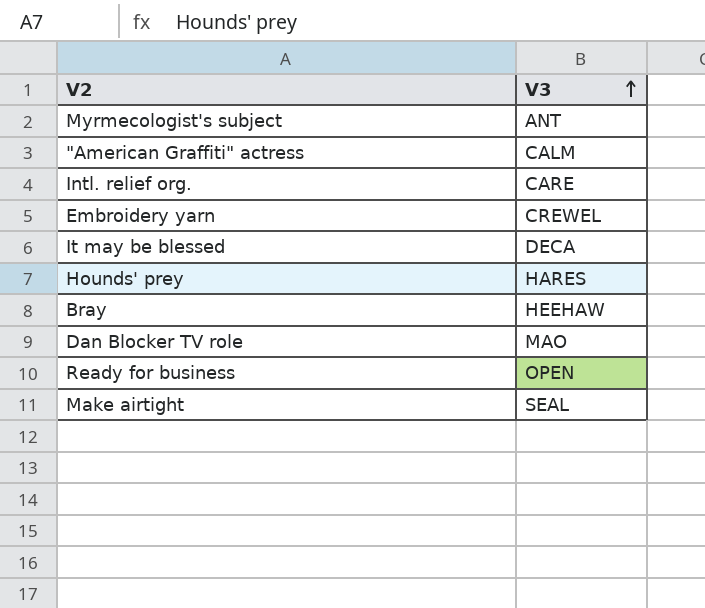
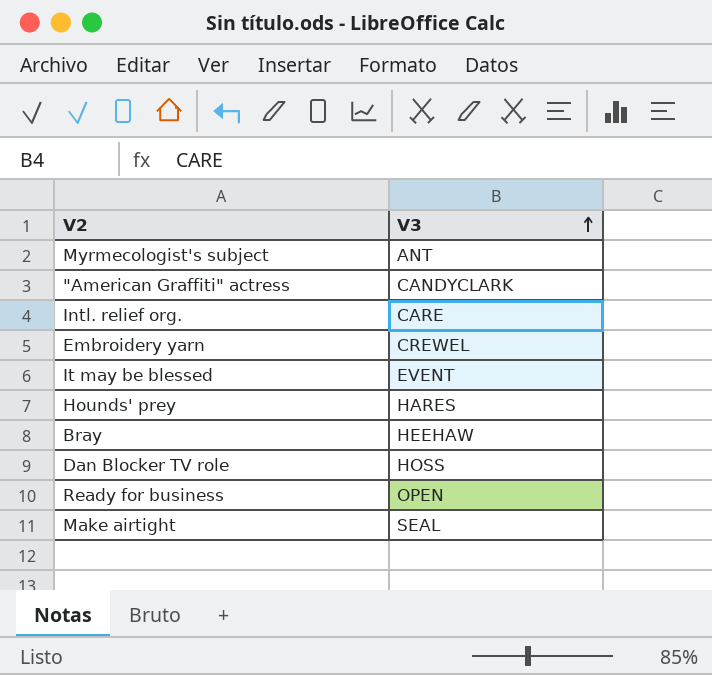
"American Graffiti" actress | V3: CALM -> CANDYCLARK
It may be blessed | V3: DECA -> EVENT
Dan Blocker TV role | V3: MAO -> HOSS

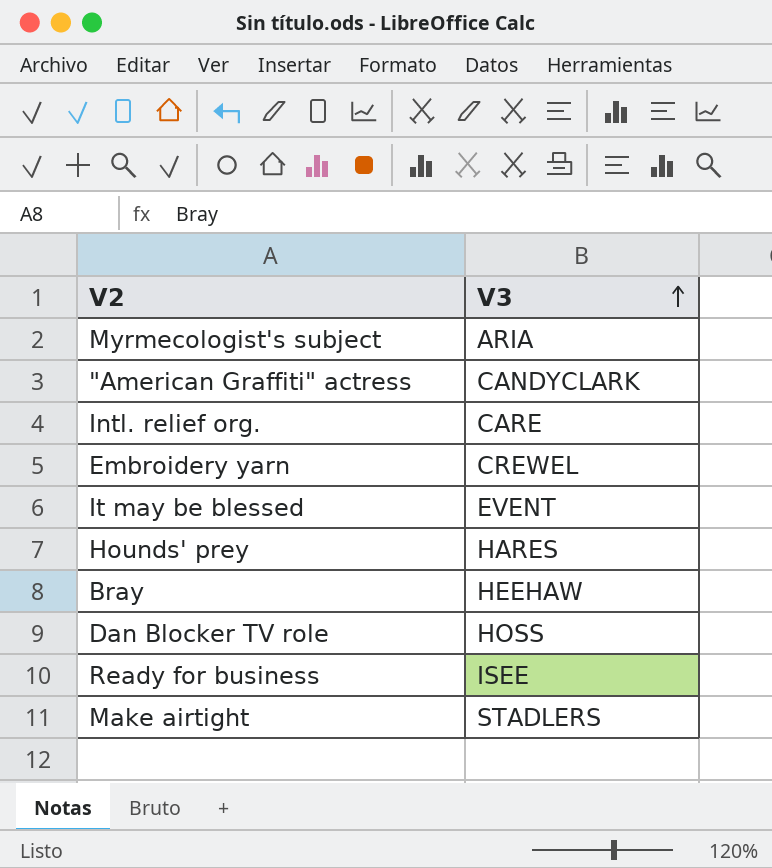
Myrmecologist's subject | V3: ANT -> ARIA
Ready for business | V3: OPEN -> ISEE
Make airtight | V3: SEAL -> STADLERS

